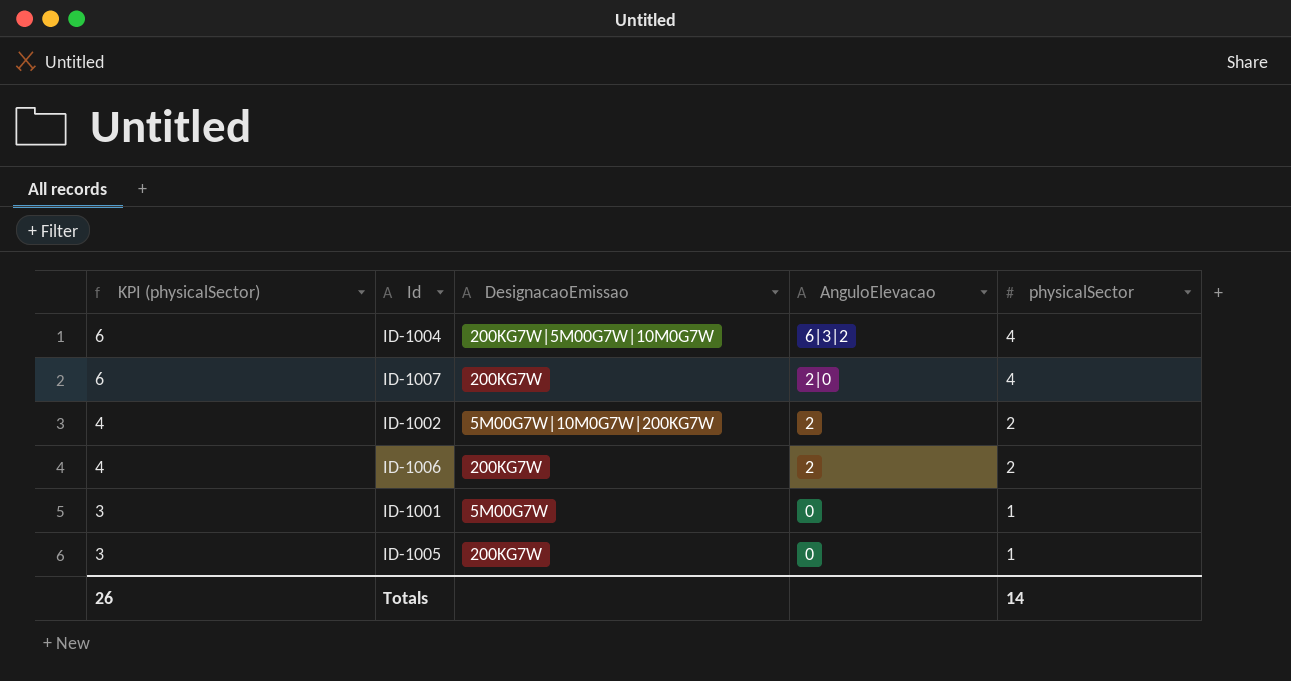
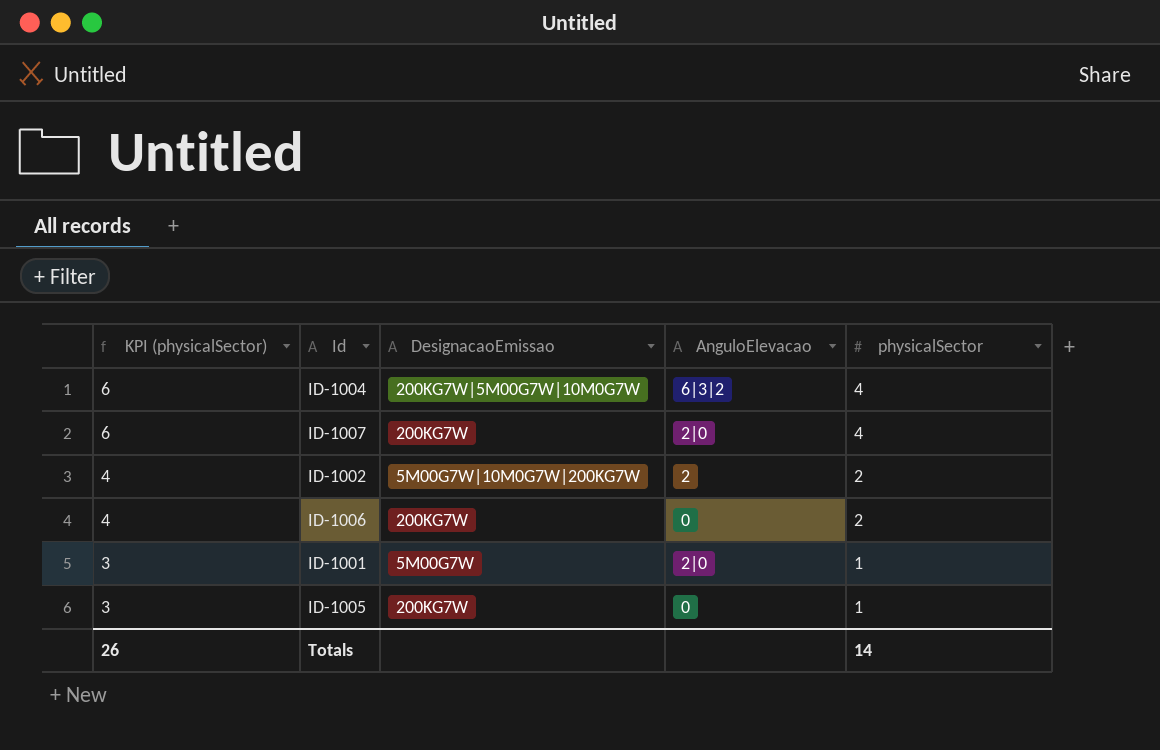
ID-1006 | AnguloElevacao: 2 -> 0
ID-1001 | AnguloElevacao: 0 -> 2|0

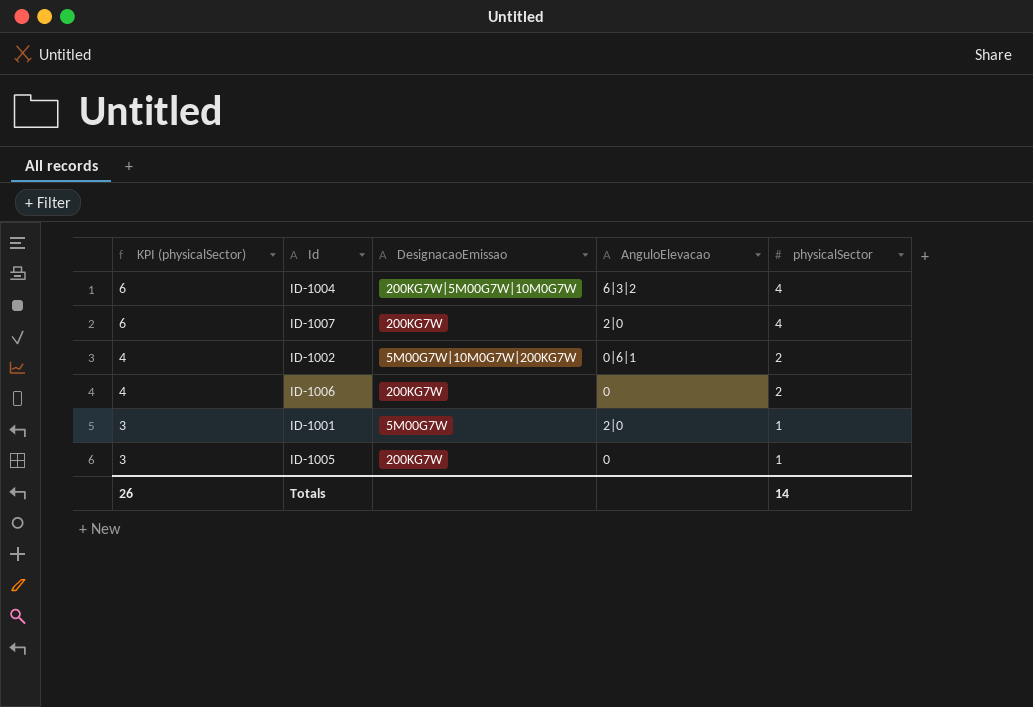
ID-1002 | AnguloElevacao: 2 -> 0|6|1

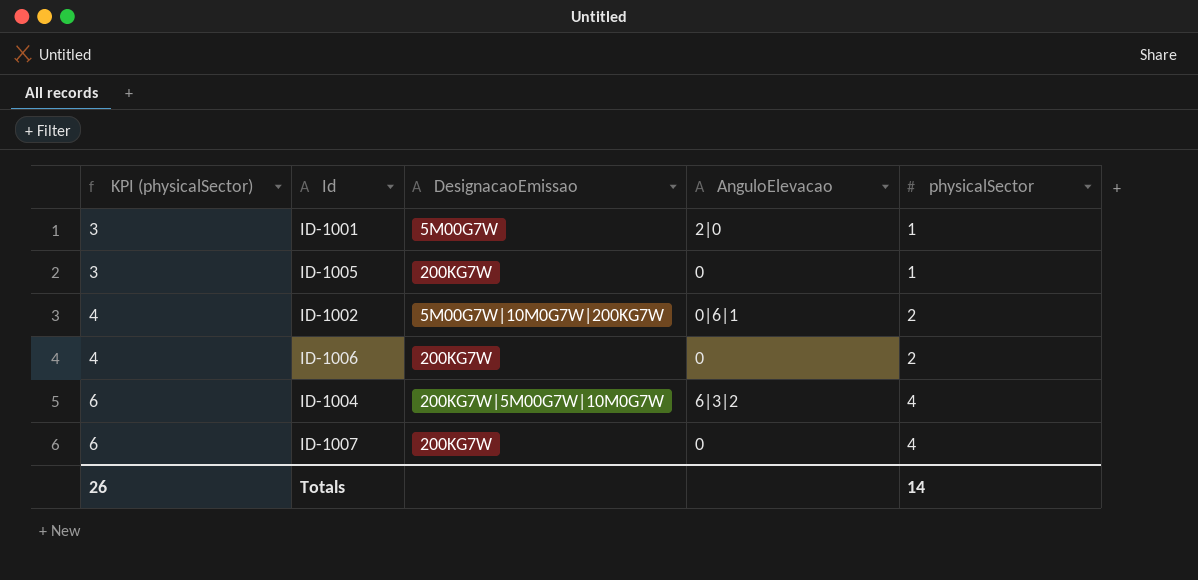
row order: KPI (physicalSector) descending -> KPI (physicalSector) ascending
ID-1007 | AnguloElevacao: 2|0 -> 0

